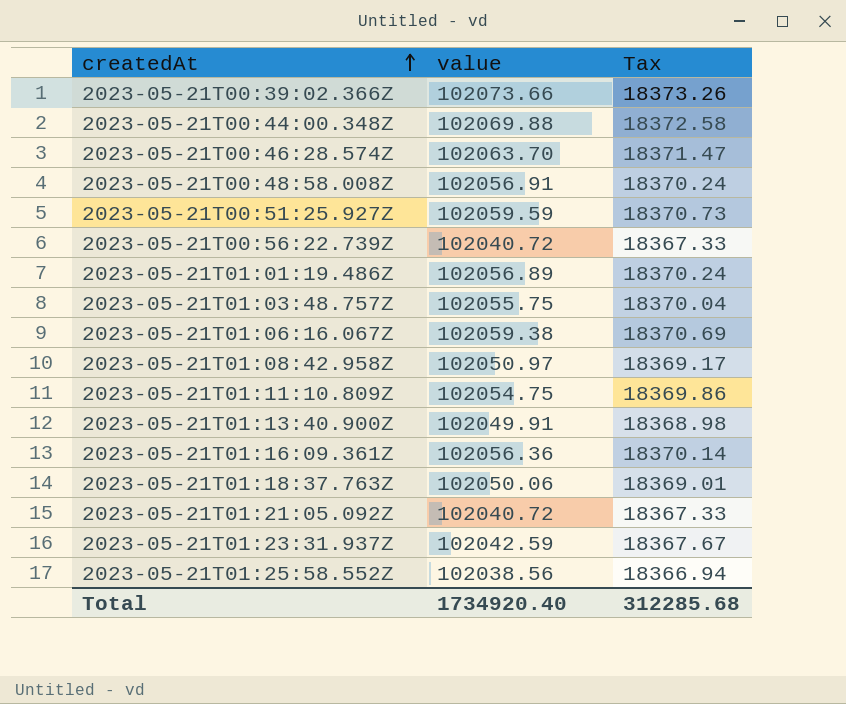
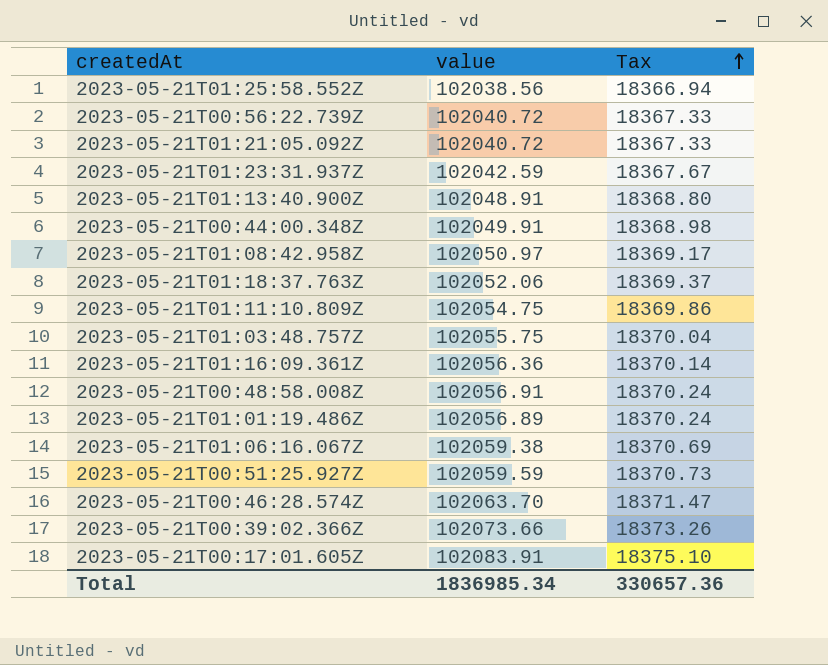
row order: createdAt ascending -> Tax ascending
2023-05-21T01:13:40.900Z | value: 102049.91 -> 102048.91
2023-05-21T01:13:40.900Z | Tax: 18368.98 -> 18368.80
2023-05-21T00:44:00.348Z | value: 102069.88 -> 102049.91
2023-05-21T00:44:00.348Z | Tax: 18372.58 -> 18368.98
2023-05-21T01:18:37.763Z | value: 102050.06 -> 102052.06
2023-05-21T01:18:37.763Z | Tax: 18369.01 -> 18369.37
row 2023-05-21T00:17:01.605Z: none -> 102083.91 | 18375.10
Total | value: 1734920.40 -> 1836985.34
Total | Tax: 312285.68 -> 330657.36

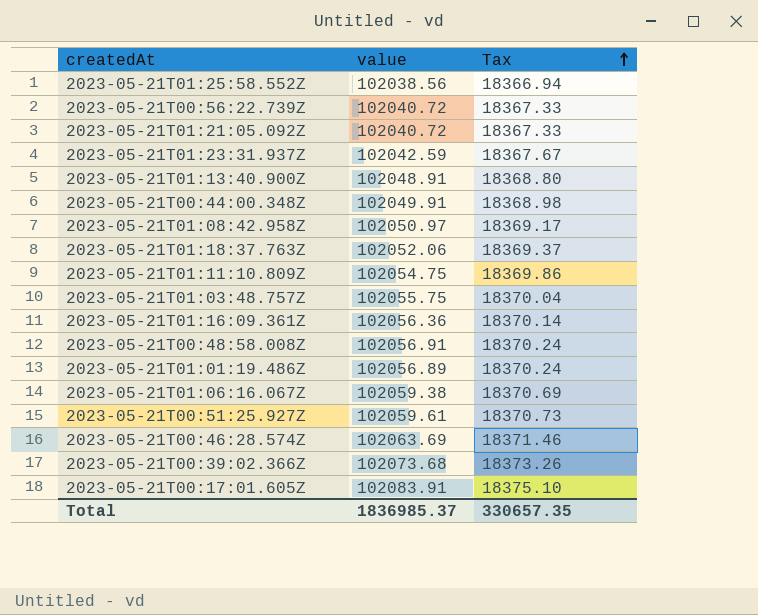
2023-05-21T00:51:25.927Z | value: 102059.59 -> 102059.61
2023-05-21T00:46:28.574Z | value: 102063.70 -> 102063.69
2023-05-21T00:46:28.574Z | Tax: 18371.47 -> 18371.46
2023-05-21T00:39:02.366Z | value: 102073.66 -> 102073.68
Total | value: 1836985.34 -> 1836985.37
Total | Tax: 330657.36 -> 330657.35

